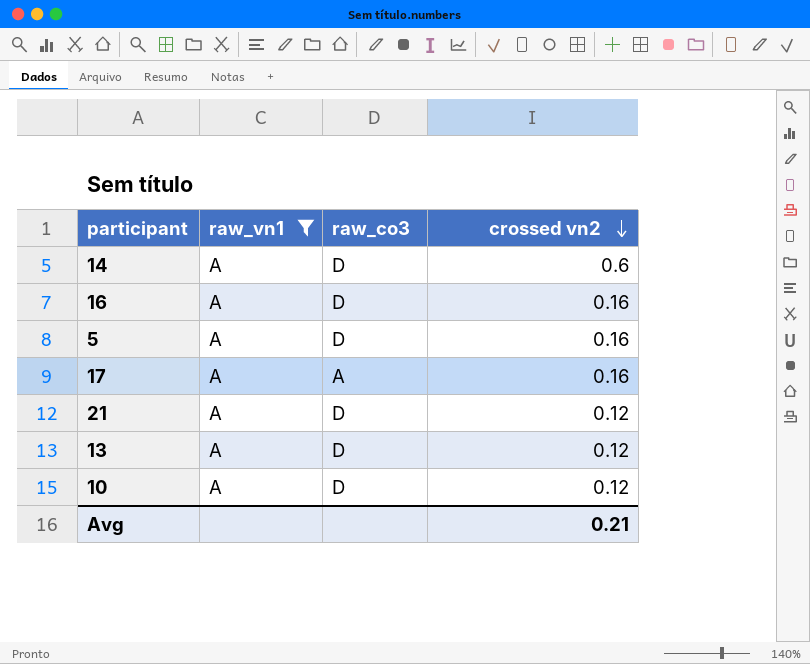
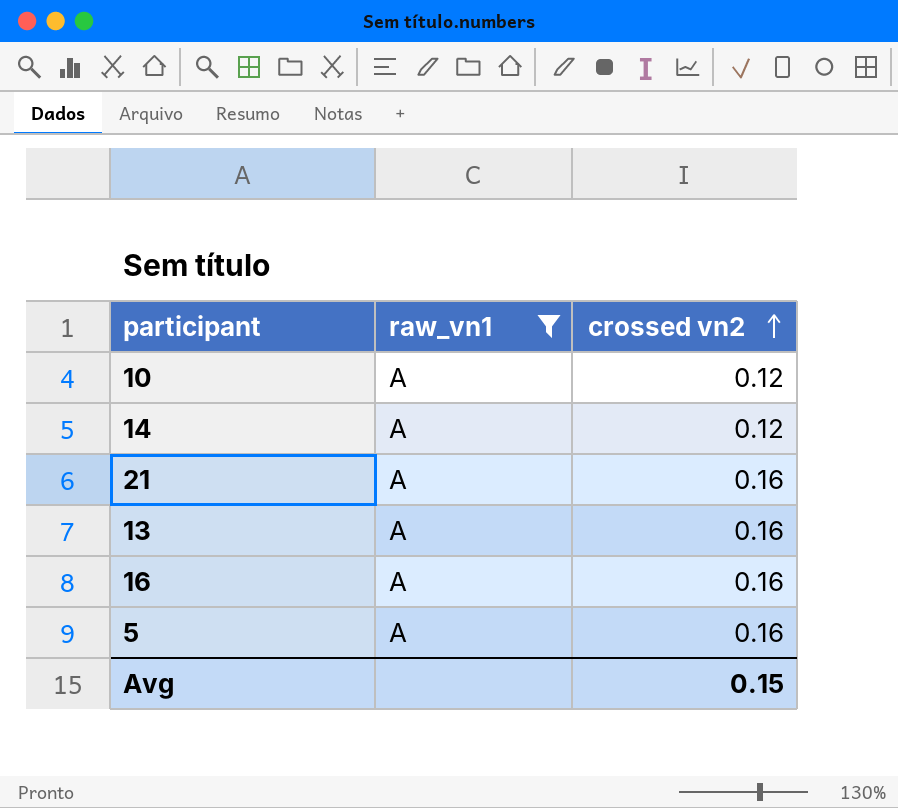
row order: crossed vn2 descending -> crossed vn2 ascending
column raw_co3 | position: 3 -> none
row 17: A | A | 0.16 -> none
14 | crossed vn2: 0.6 -> 0.12
21 | crossed vn2: 0.12 -> 0.16
13 | crossed vn2: 0.12 -> 0.16
Avg | crossed vn2: 0.21 -> 0.15

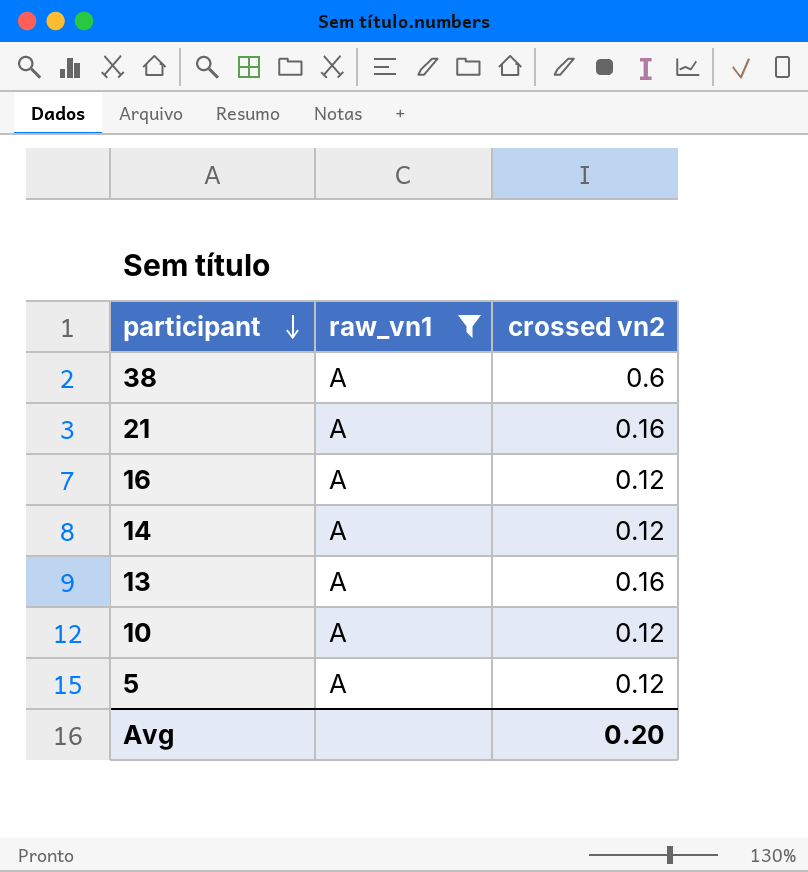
row order: crossed vn2 ascending -> participant descending
row 38: none -> A | 0.6
16 | crossed vn2: 0.16 -> 0.12
5 | crossed vn2: 0.16 -> 0.12
Avg | crossed vn2: 0.15 -> 0.20

